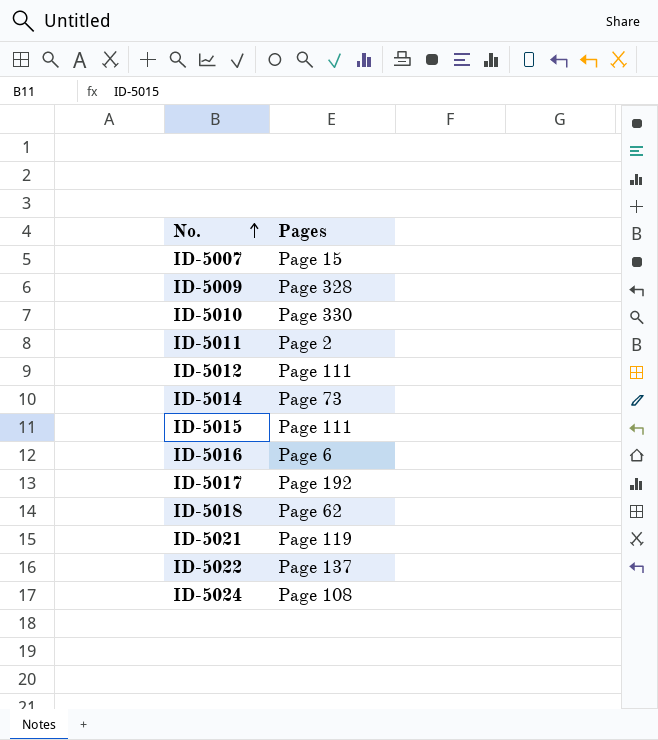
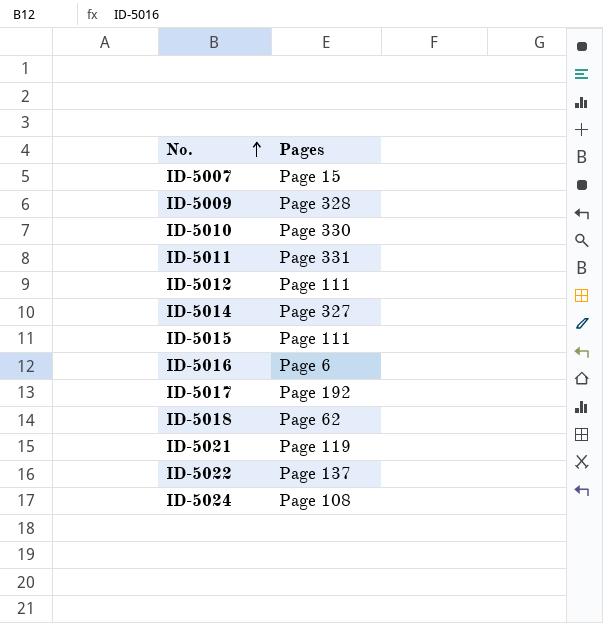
ID-5011 | Pages: Page 2 -> Page 331
ID-5014 | Pages: Page 73 -> Page 327

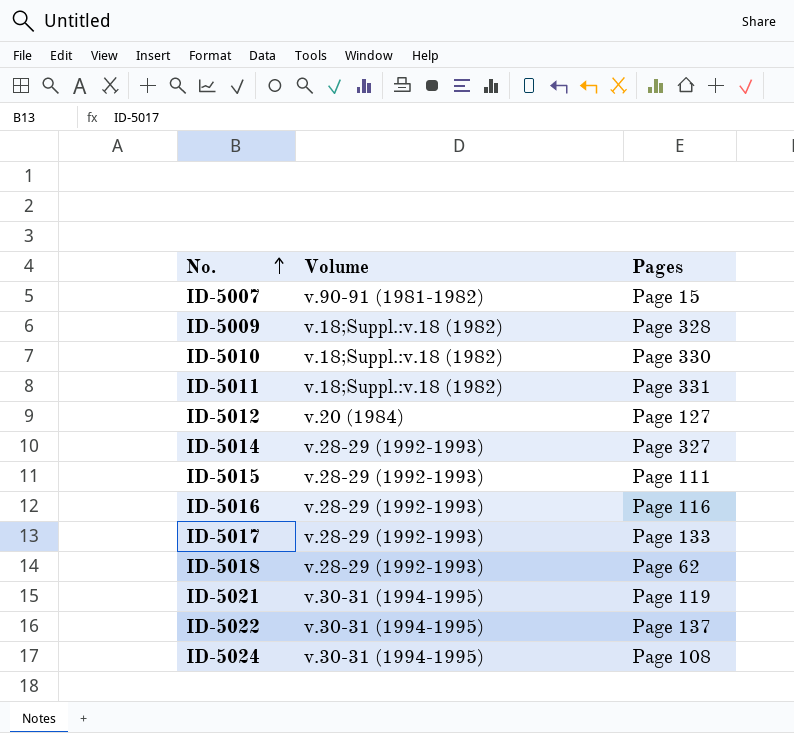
column Volume | position: none -> 2
ID-5012 | Pages: Page 111 -> Page 127
ID-5016 | Pages: Page 6 -> Page 116
ID-5017 | Pages: Page 192 -> Page 133

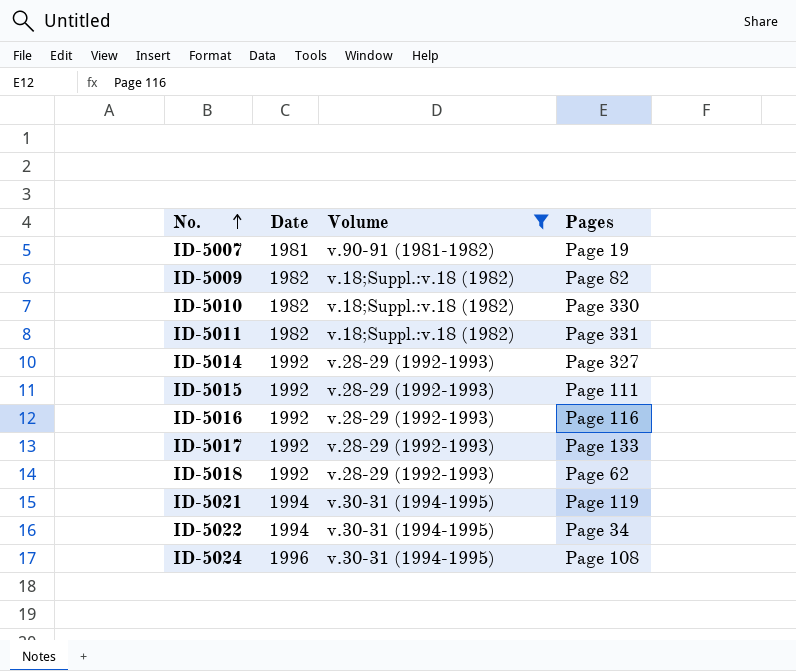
filter: none -> Volume != v.20 (1984)
column Date | position: none -> 2
ID-5007 | Pages: Page 15 -> Page 19
ID-5009 | Pages: Page 328 -> Page 82
ID-5022 | Pages: Page 137 -> Page 34

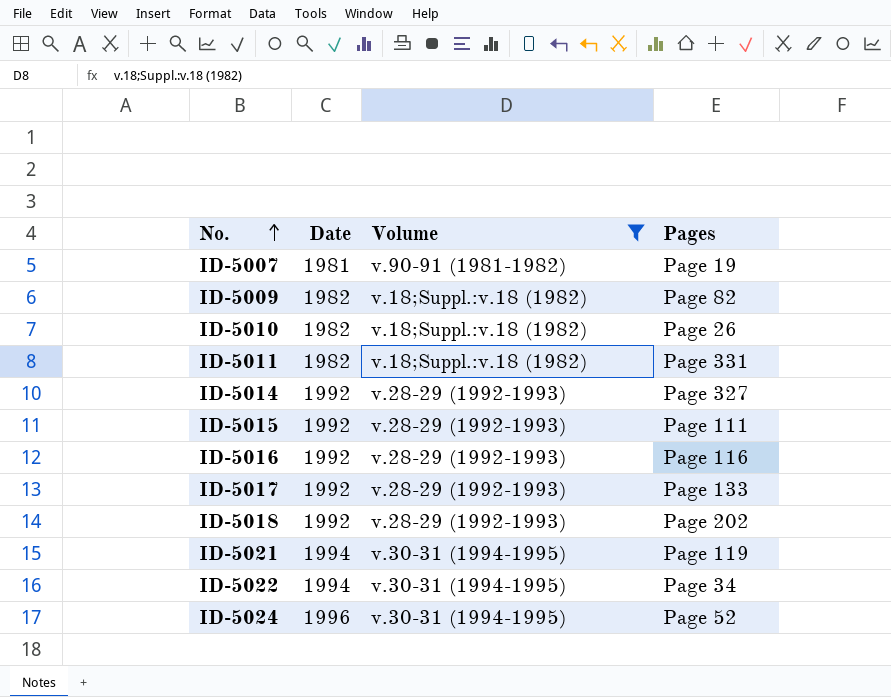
ID-5010 | Pages: Page 330 -> Page 26
ID-5018 | Pages: Page 62 -> Page 202
ID-5024 | Pages: Page 108 -> Page 52

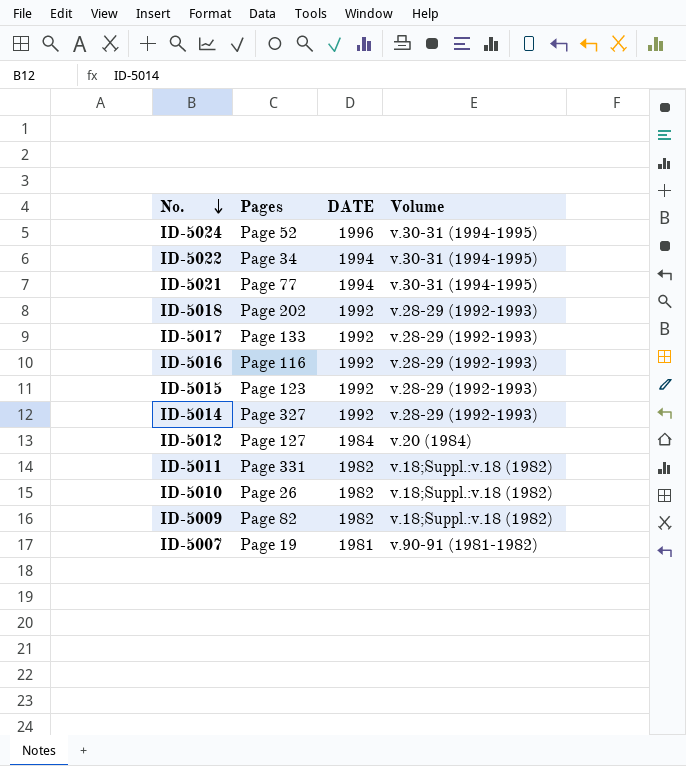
filter: Volume != v.20 (1984) -> none
row order: No. ascending -> No. descending
column Pages | position: 4 -> 2
column name: Date -> DATE
ID-5021 | Pages: Page 119 -> Page 77
ID-5015 | Pages: Page 111 -> Page 123

